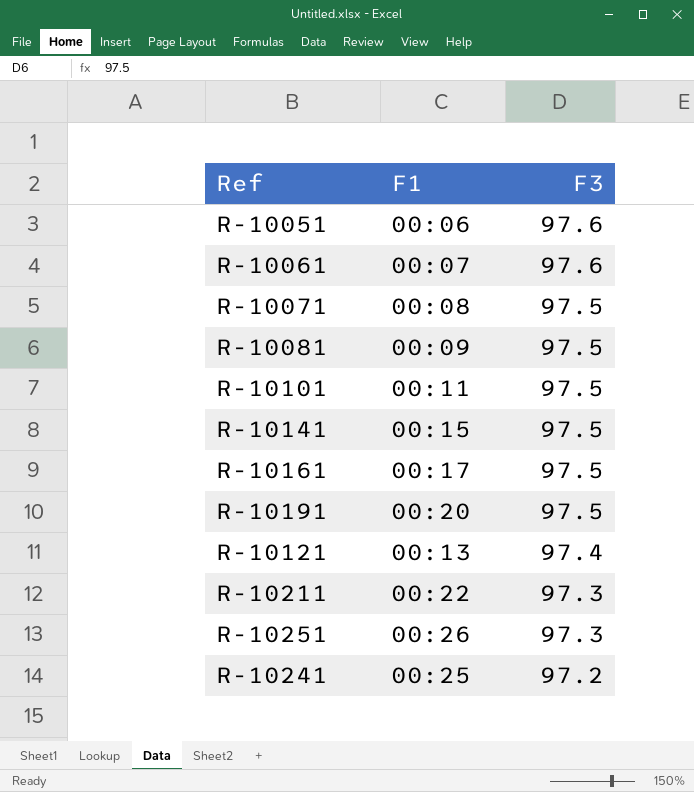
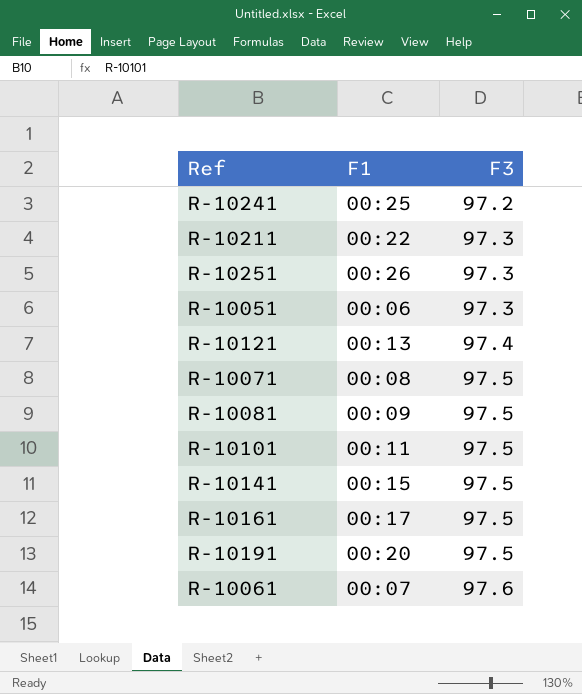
row order: F3 descending -> F3 ascending
R-10051 | F3: 97.6 -> 97.3

